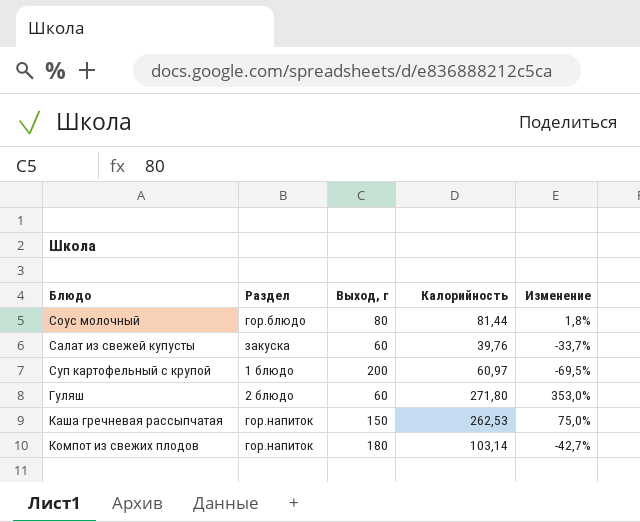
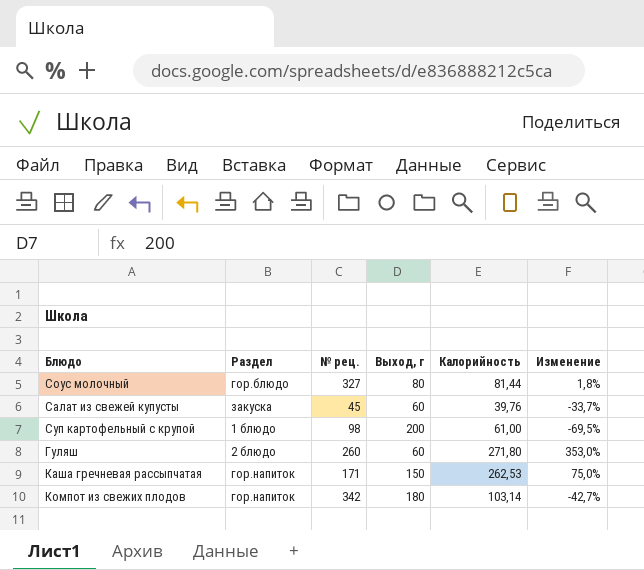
column № рец. | position: none -> 3
Суп картофельный с крупой | Калорийность: 60,97 -> 61,00

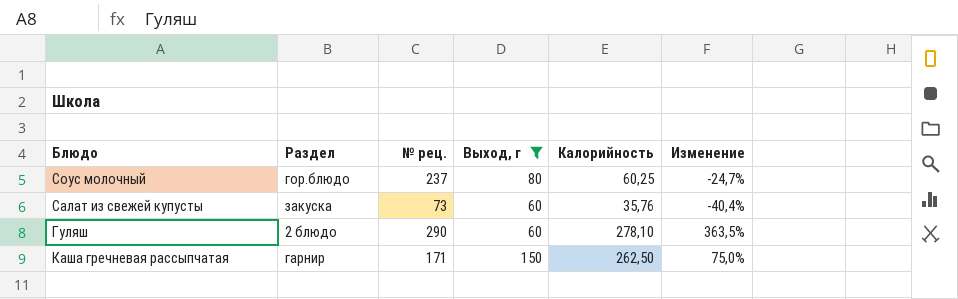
filter: none -> Выход, г <= 150
Соус молочный | № рец.: 327 -> 237
Соус молочный | Калорийность: 81,44 -> 60,25
Соус молочный | Изменение: 1,8% -> -24,7%
Салат из свежей купусты | № рец.: 45 -> 73
Салат из свежей купусты | Калорийность: 39,76 -> 35,76
Салат из свежей купусты | Изменение: -33,7% -> -40,4%
Гуляш | № рец.: 260 -> 290
Гуляш | Калорийность: 271,80 -> 278,10
Гуляш | Изменение: 353,0% -> 363,5%
Каша гречневая рассыпчатая | Раздел: гор.напиток -> гарнир
Каша гречневая рассыпчатая | Калорийность: 262,53 -> 262,50

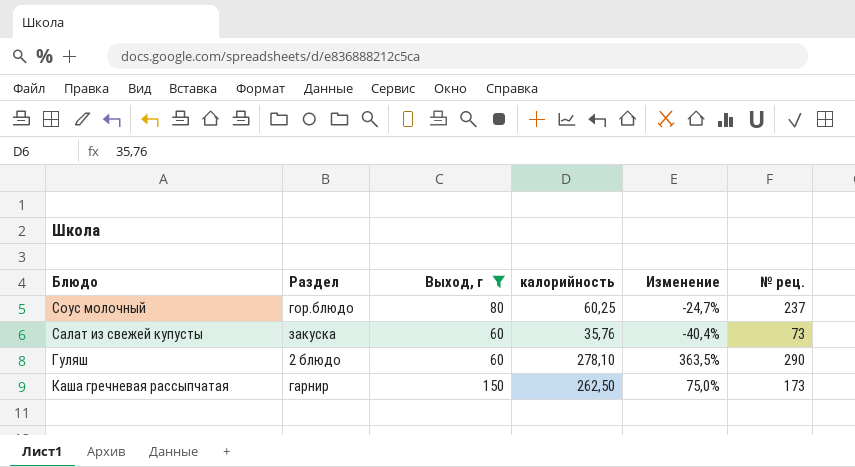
column name: Калорийность -> калорийность
column № рец. | position: 3 -> 6
Каша гречневая рассыпчатая | № рец.: 171 -> 173

